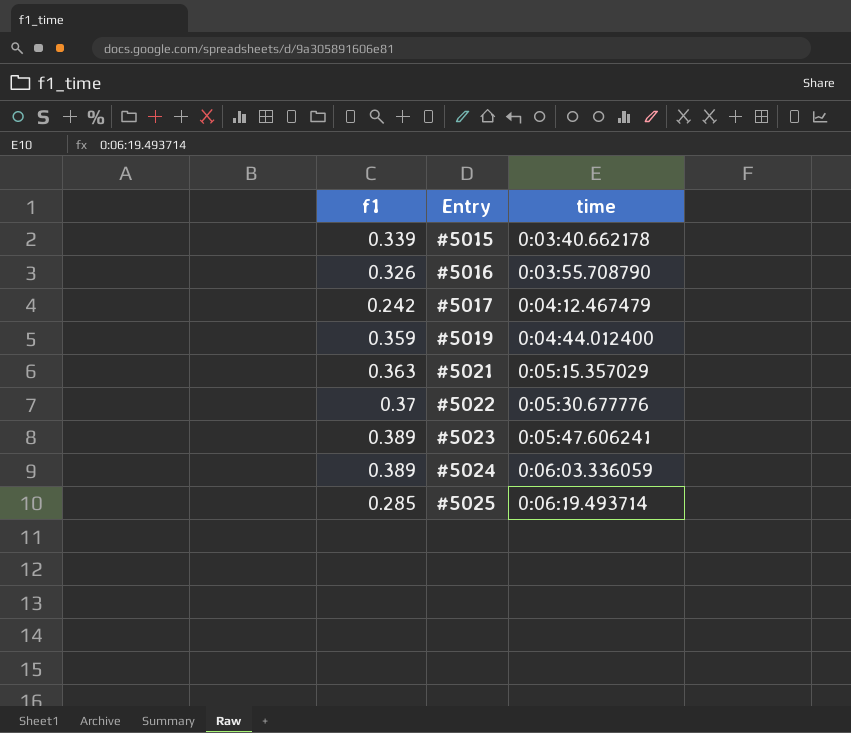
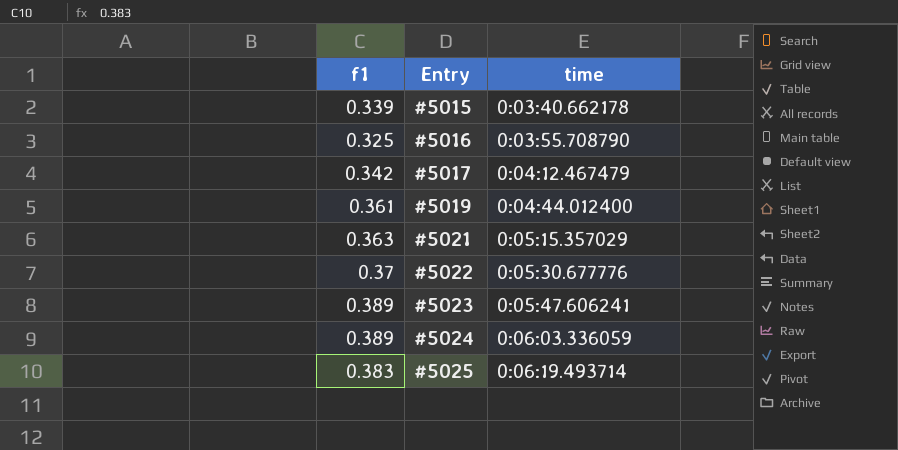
#5016 | f1: 0.326 -> 0.325
#5017 | f1: 0.242 -> 0.342
#5019 | f1: 0.359 -> 0.361
#5025 | f1: 0.285 -> 0.383

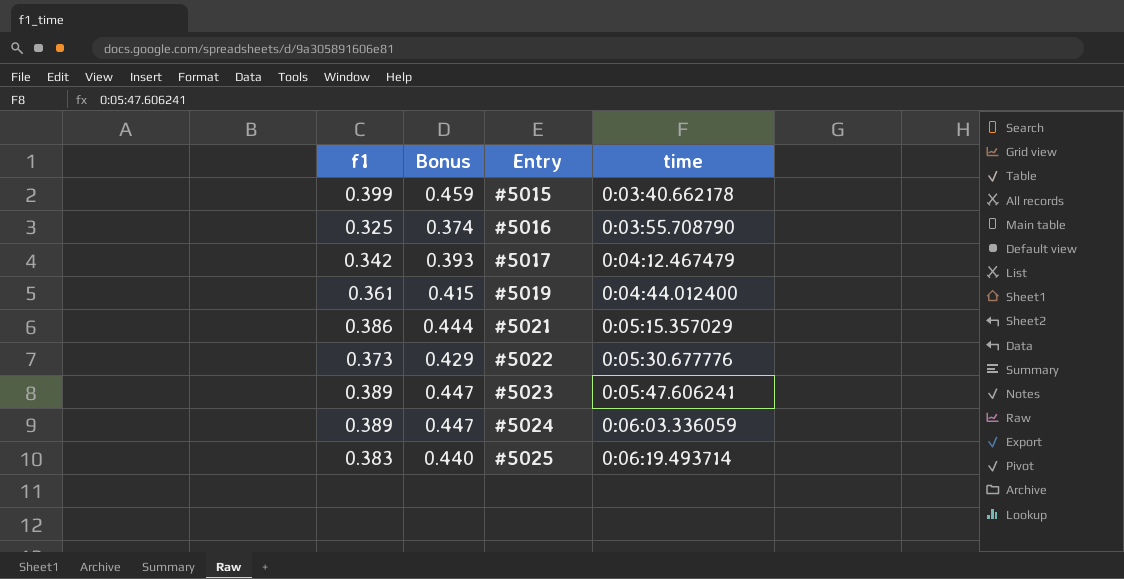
column Bonus | formula: none -> [f1] * 1.15
#5015 | f1: 0.339 -> 0.399
#5021 | f1: 0.363 -> 0.386
#5022 | f1: 0.37 -> 0.373

